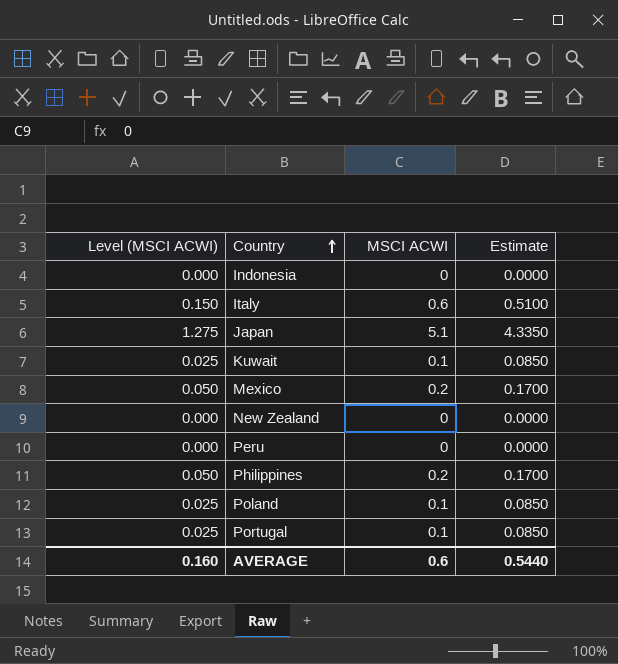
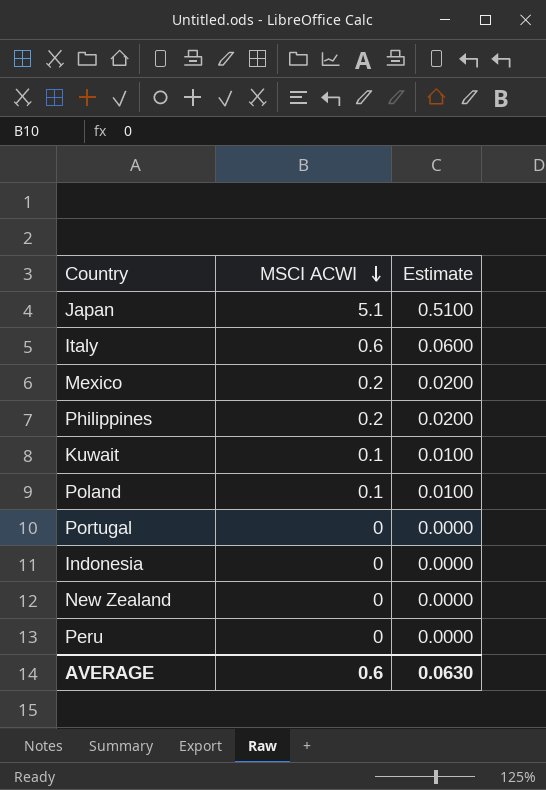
row order: Country ascending -> MSCI ACWI descending
column Level (MSCI ACWI) | formula: [MSCI ACWI] * 0.25 -> none
column Estimate | formula: [MSCI ACWI] * 0.85 -> [MSCI ACWI] * 0.1
Portugal | MSCI ACWI: 0.1 -> 0
AVERAGE | Estimate: 0.5440 -> 0.0630

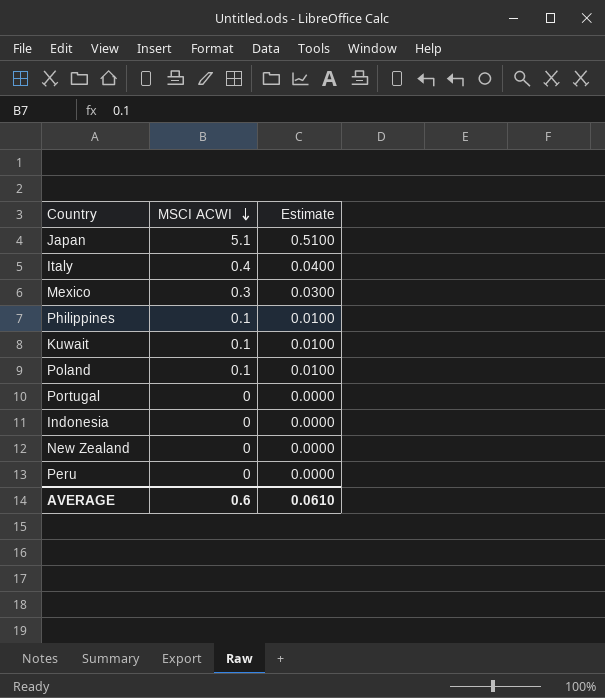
Italy | MSCI ACWI: 0.6 -> 0.4
Italy | Estimate: 0.0600 -> 0.0400
Mexico | MSCI ACWI: 0.2 -> 0.3
Mexico | Estimate: 0.0200 -> 0.0300
Philippines | MSCI ACWI: 0.2 -> 0.1
Philippines | Estimate: 0.0200 -> 0.0100
AVERAGE | Estimate: 0.0630 -> 0.0610

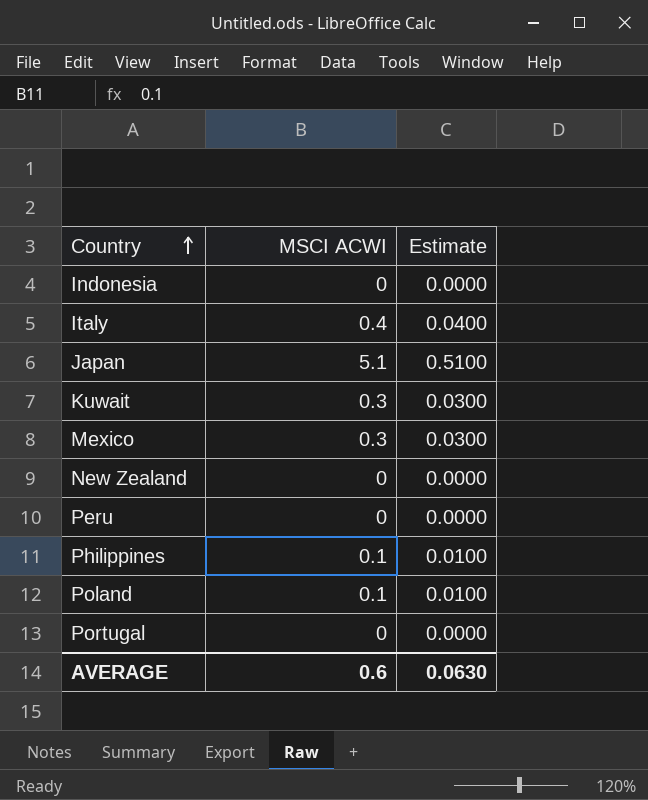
row order: MSCI ACWI descending -> Country ascending
Kuwait | MSCI ACWI: 0.1 -> 0.3
Kuwait | Estimate: 0.0100 -> 0.0300
AVERAGE | Estimate: 0.0610 -> 0.0630

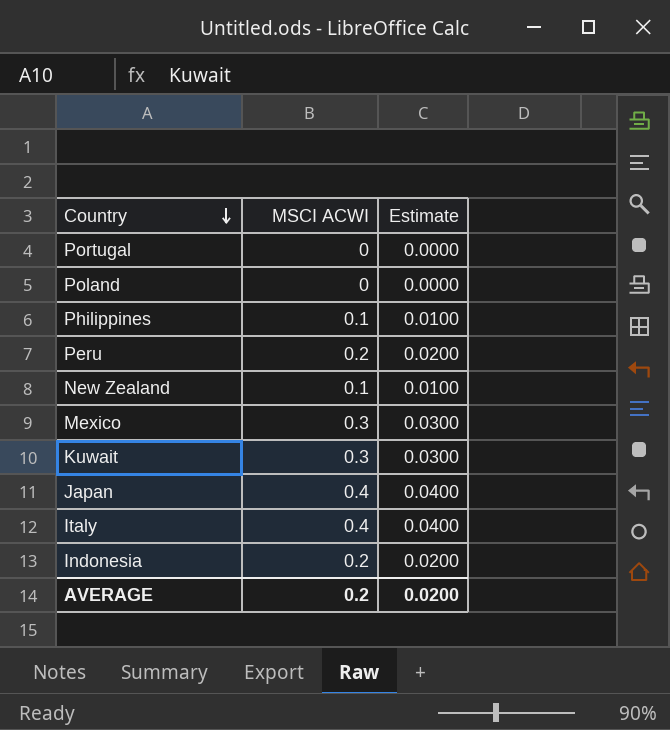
row order: Country ascending -> Country descending
Poland | MSCI ACWI: 0.1 -> 0
Poland | Estimate: 0.0100 -> 0.0000
Peru | MSCI ACWI: 0 -> 0.2
Peru | Estimate: 0.0000 -> 0.0200
New Zealand | MSCI ACWI: 0 -> 0.1
New Zealand | Estimate: 0.0000 -> 0.0100
Japan | MSCI ACWI: 5.1 -> 0.4
Japan | Estimate: 0.5100 -> 0.0400
Indonesia | MSCI ACWI: 0 -> 0.2
Indonesia | Estimate: 0.0000 -> 0.0200
AVERAGE | MSCI ACWI: 0.6 -> 0.2
AVERAGE | Estimate: 0.0630 -> 0.0200

